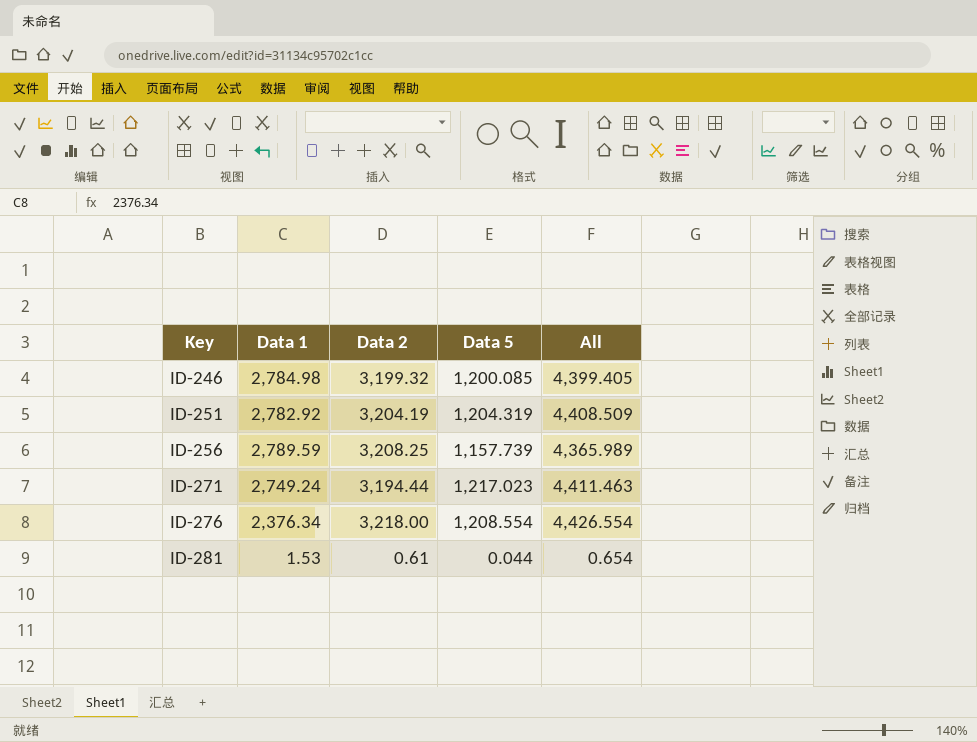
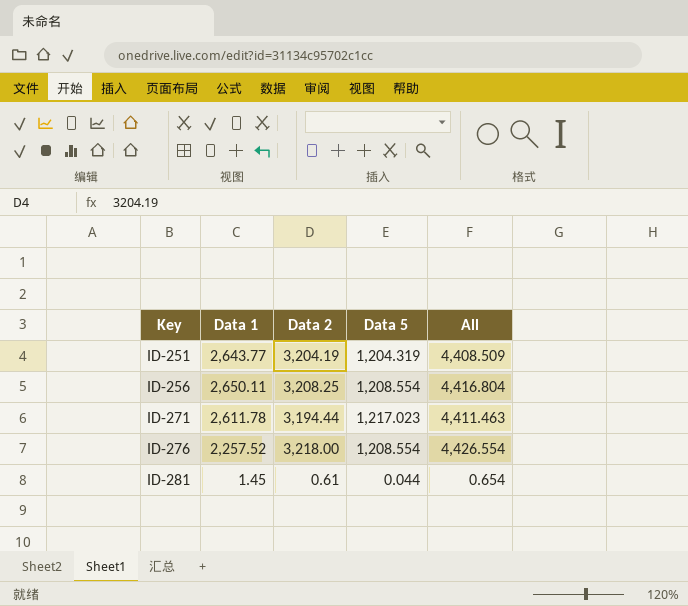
row ID-246: 2,784.98 | 3,199.32 | 1,200.085 | 4,399.405 -> none
ID-251 | Data 1: 2,782.92 -> 2,643.77
ID-256 | Data 1: 2,789.59 -> 2,650.11
ID-256 | Data 5: 1,157.739 -> 1,208.554
ID-256 | All: 4,365.989 -> 4,416.804
ID-271 | Data 1: 2,749.24 -> 2,611.78
ID-276 | Data 1: 2,376.34 -> 2,257.52
ID-281 | Data 1: 1.53 -> 1.45

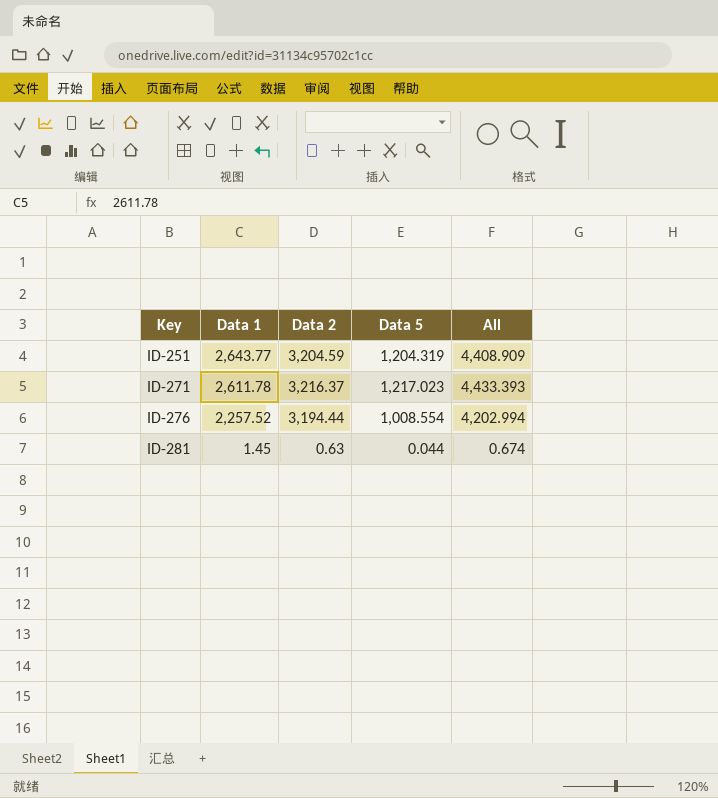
row ID-256: 2,650.11 | 3,208.25 | 1,208.554 | 4,416.804 -> none
ID-251 | Data 2: 3,204.19 -> 3,204.59
ID-251 | All: 4,408.509 -> 4,408.909
ID-271 | Data 2: 3,194.44 -> 3,216.37
ID-271 | All: 4,411.463 -> 4,433.393
ID-276 | Data 2: 3,218.00 -> 3,194.44
ID-276 | Data 5: 1,208.554 -> 1,008.554
ID-276 | All: 4,426.554 -> 4,202.994
ID-281 | Data 2: 0.61 -> 0.63
ID-281 | All: 0.654 -> 0.674

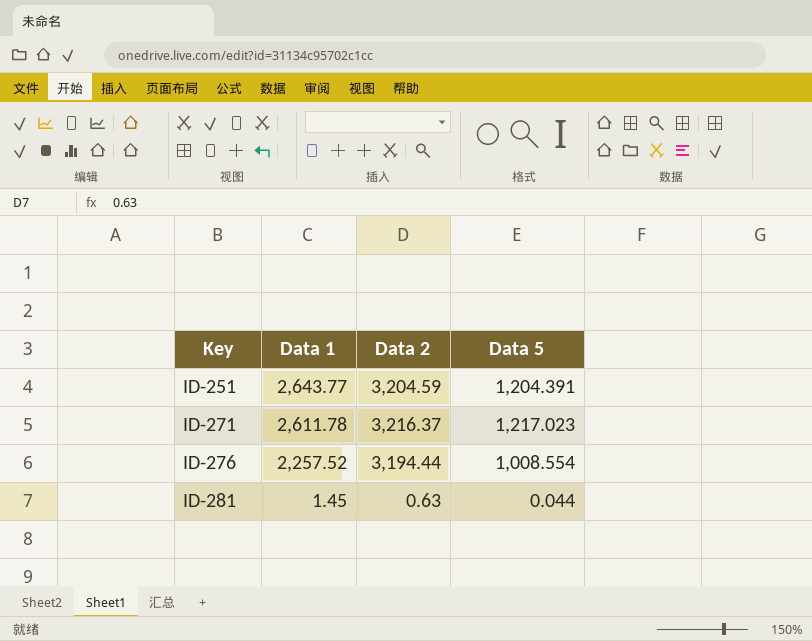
column All | formula: [Data 2] + [Data 5] -> none
ID-251 | Data 5: 1,204.319 -> 1,204.391

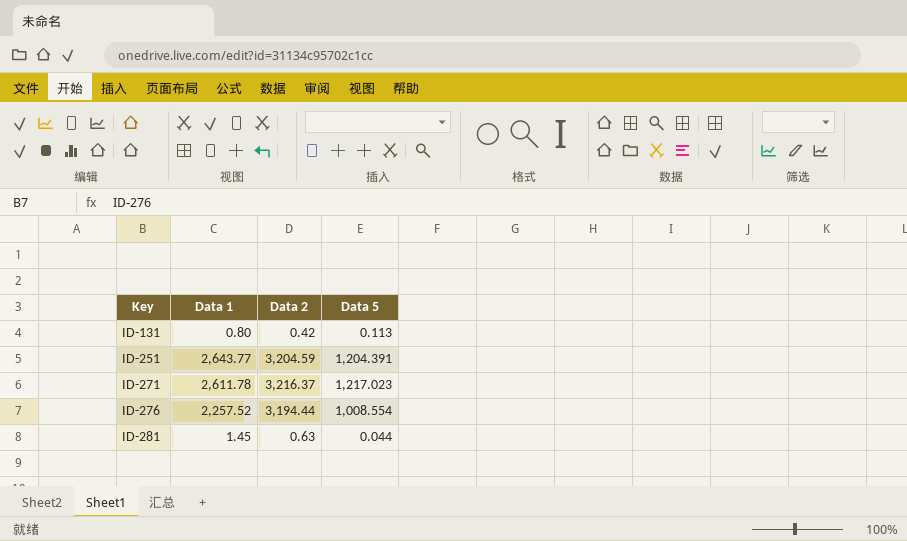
row ID-131: none -> 0.80 | 0.42 | 0.113

